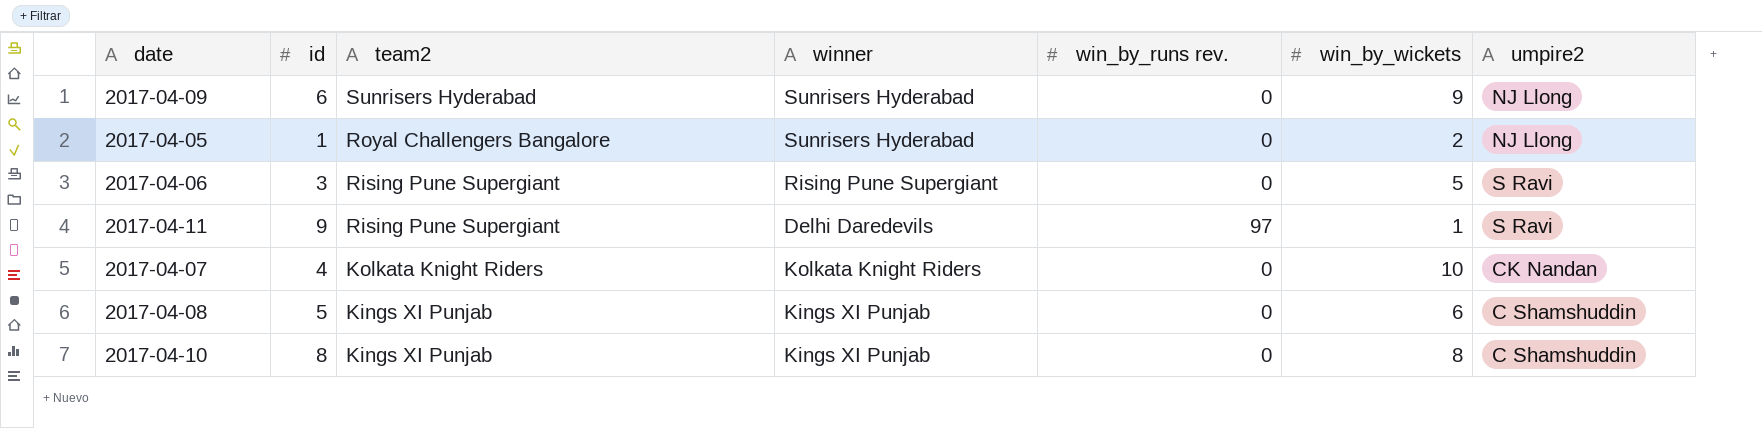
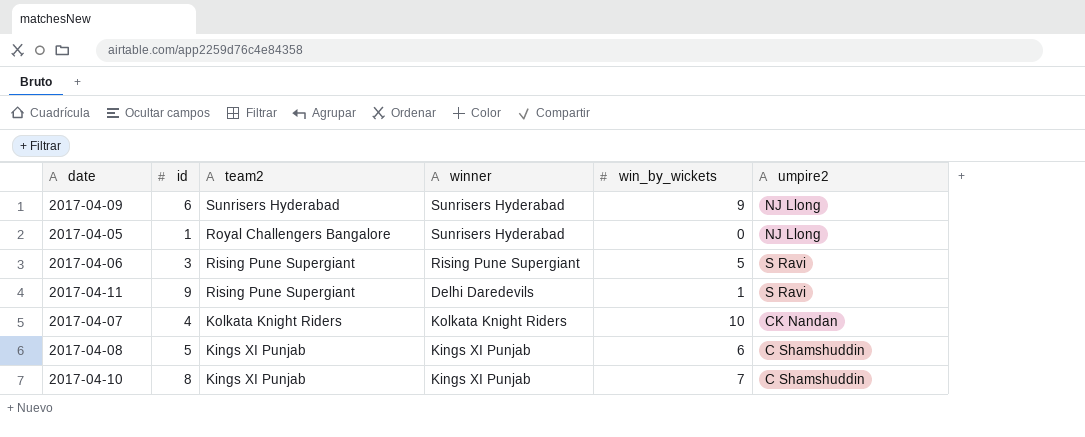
column win_by_runs rev. | position: 5 -> none
2017-04-05 | win_by_wickets: 2 -> 0
2017-04-10 | win_by_wickets: 8 -> 7

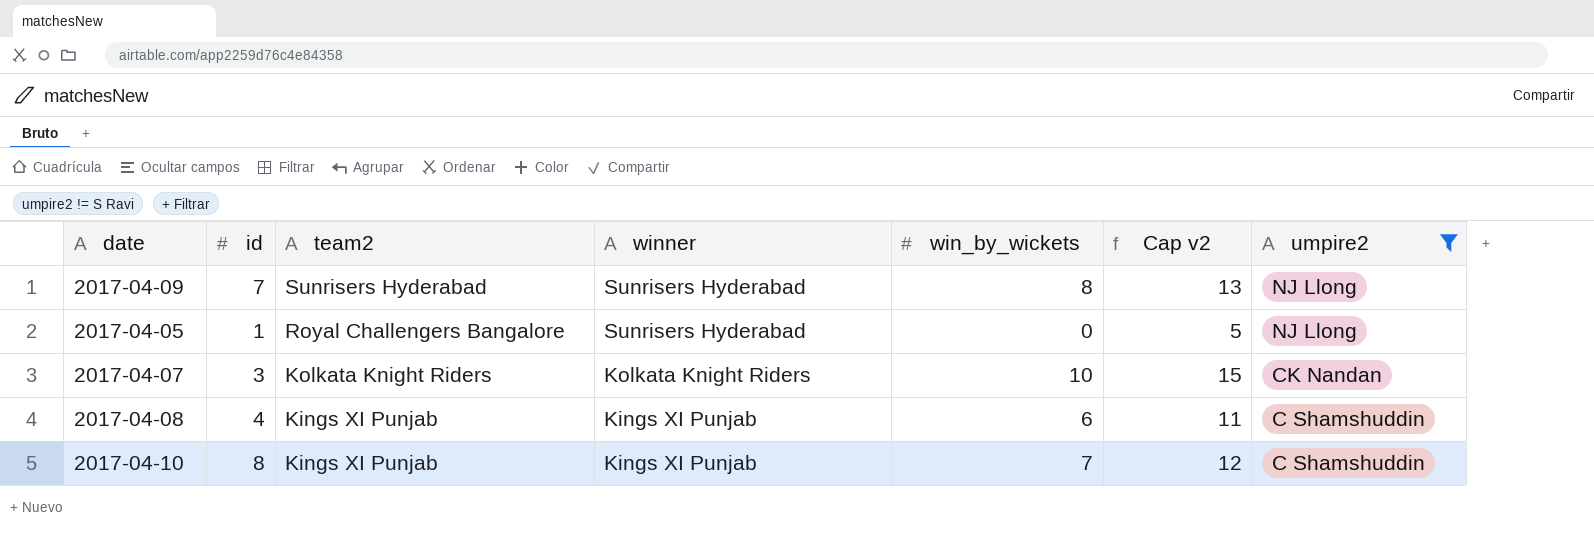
filter: none -> umpire2 != S Ravi
column Cap v2 | formula: none -> [win_by_wickets] + 5
2017-04-09 | id: 6 -> 7
2017-04-09 | win_by_wickets: 9 -> 8
2017-04-07 | id: 4 -> 3
2017-04-08 | id: 5 -> 4

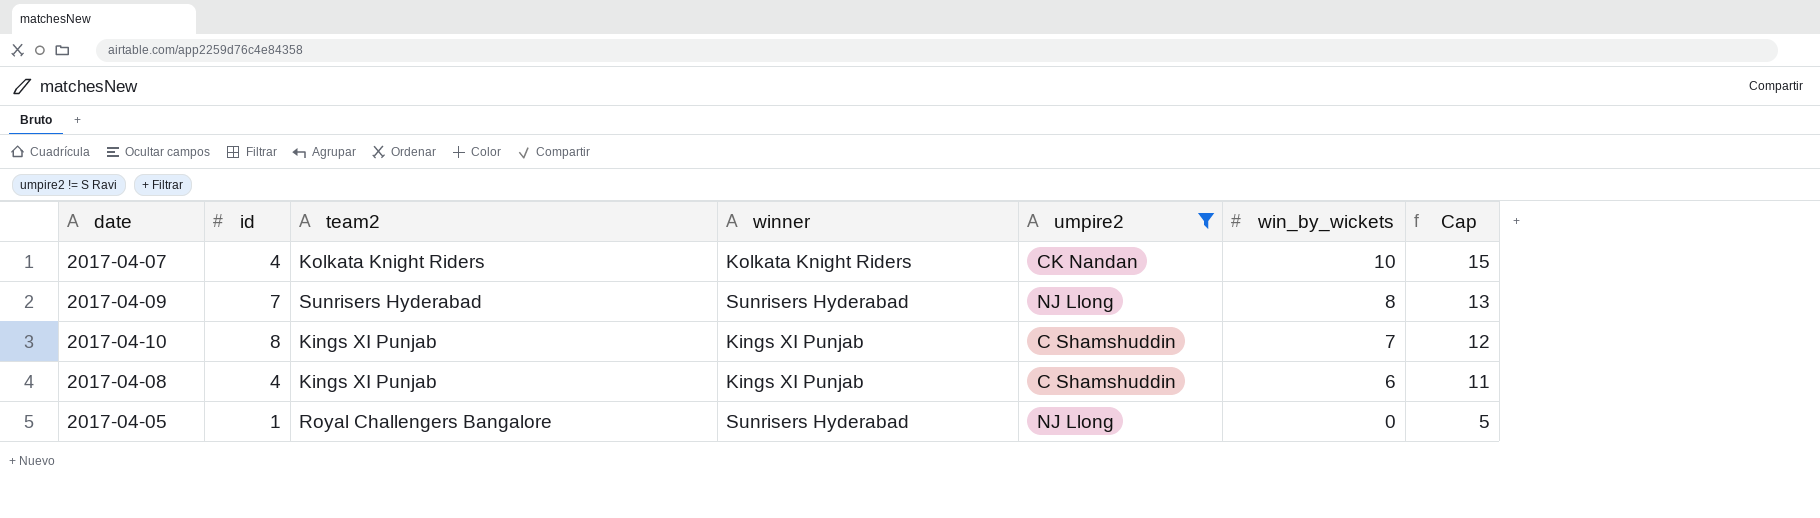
row order: team2 descending -> win_by_wickets descending
column umpire2 | position: 7 -> 5
column name: Cap v2 -> Cap
2017-04-07 | id: 3 -> 4

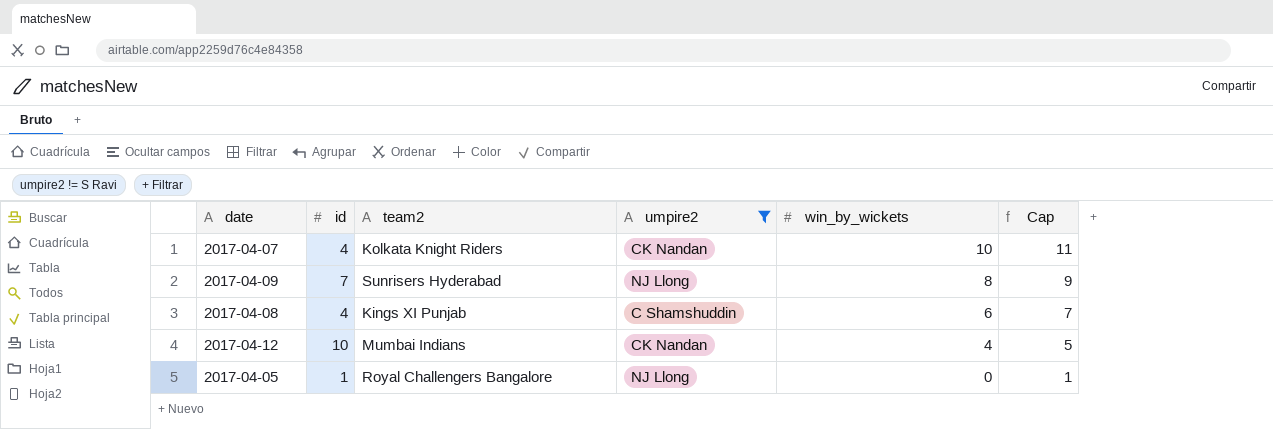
column winner | position: 4 -> none
column Cap | formula: [win_by_wickets] + 5 -> [win_by_wickets] + 1
row 2017-04-10: 8 | Kings XI Punjab | Kings XI Punjab | C Shamshuddin | 7 | 12 -> none
row 2017-04-12: none -> 10 | Mumbai Indians | CK Nandan | 4 | 5

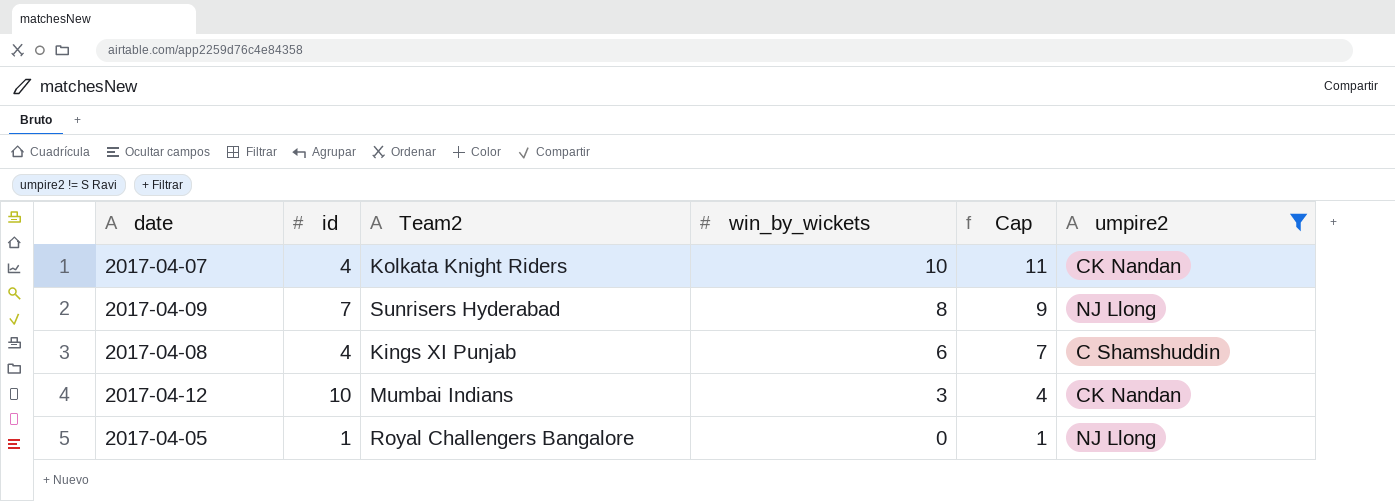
column name: team2 -> Team2
column umpire2 | position: 4 -> 6
2017-04-12 | win_by_wickets: 4 -> 3
2017-04-12 | Cap: 5 -> 4

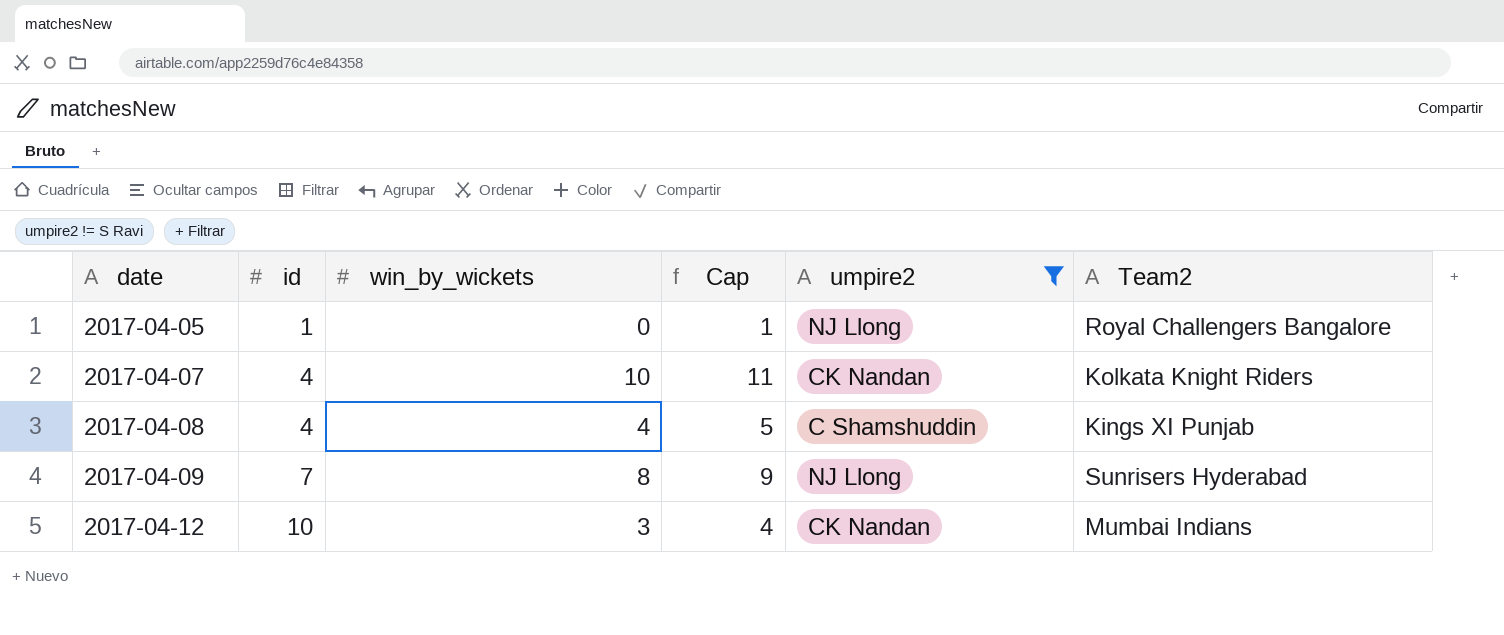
row order: win_by_wickets descending -> date ascending
column Team2 | position: 3 -> 6
2017-04-08 | win_by_wickets: 6 -> 4
2017-04-08 | Cap: 7 -> 5

